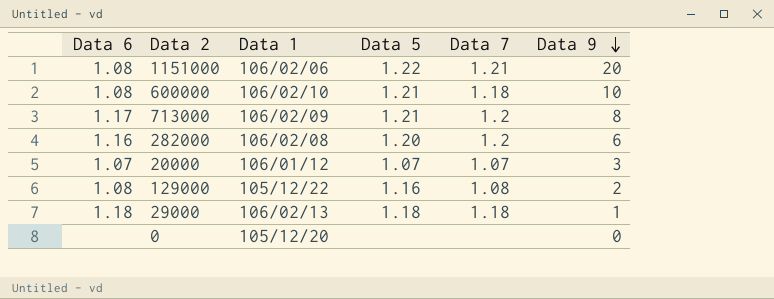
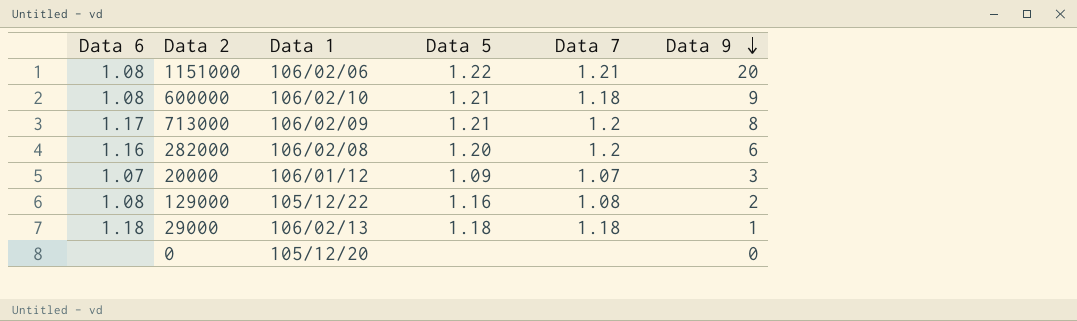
600000 | Data 9: 10 -> 9
20000 | Data 5: 1.07 -> 1.09

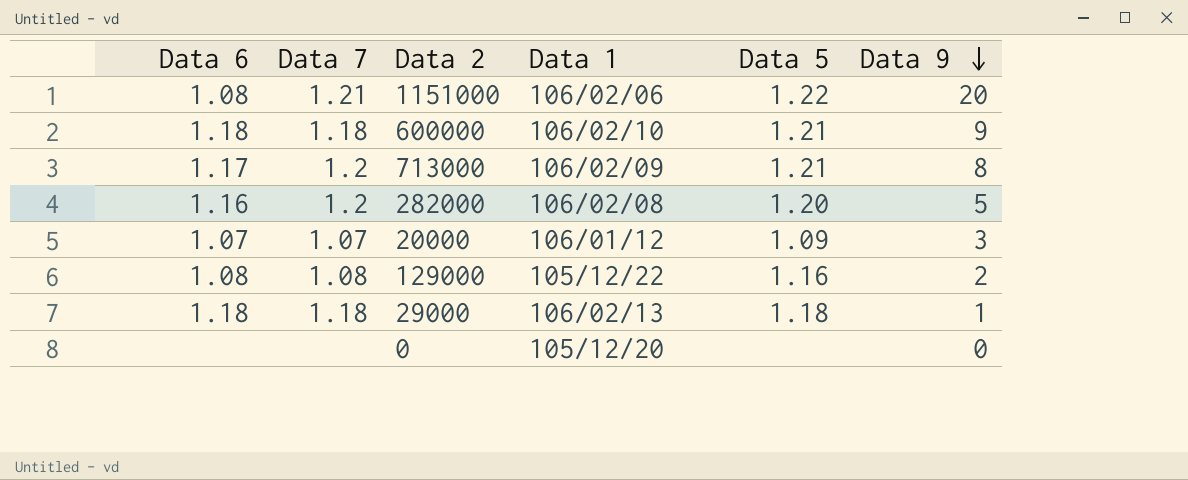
column Data 7 | position: 5 -> 2
600000 | Data 6: 1.08 -> 1.18
282000 | Data 9: 6 -> 5

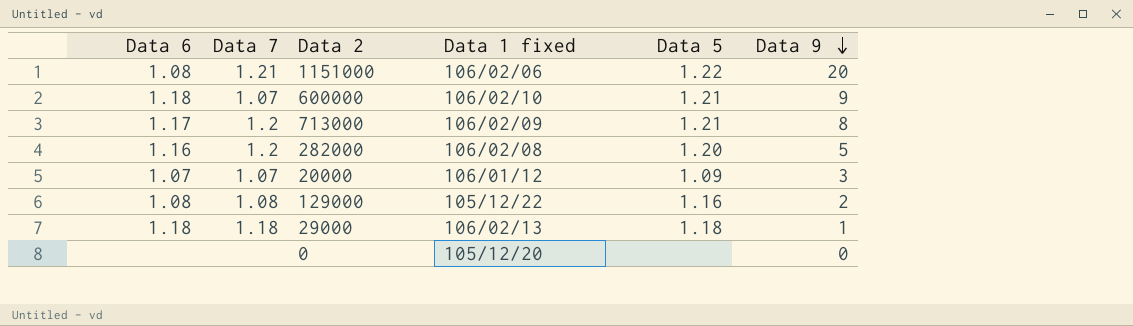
column name: Data 1 -> Data 1 fixed
600000 | Data 7: 1.18 -> 1.07

